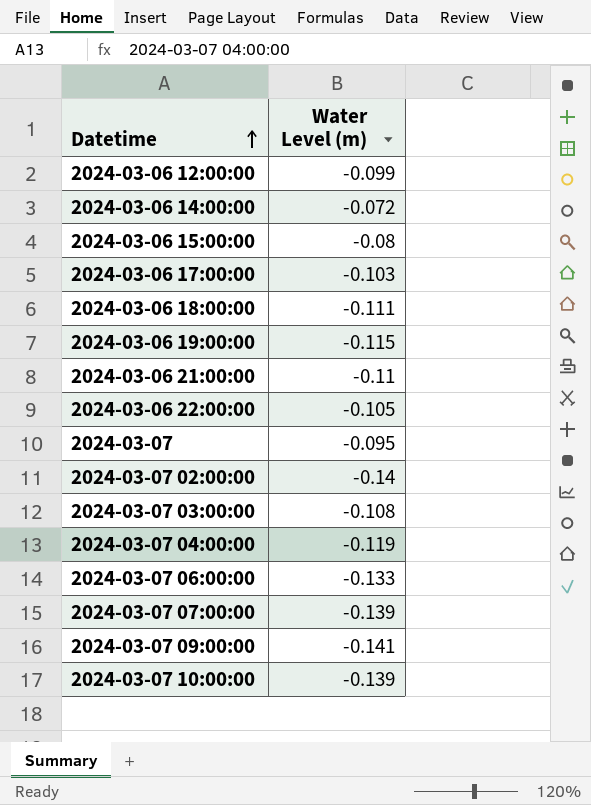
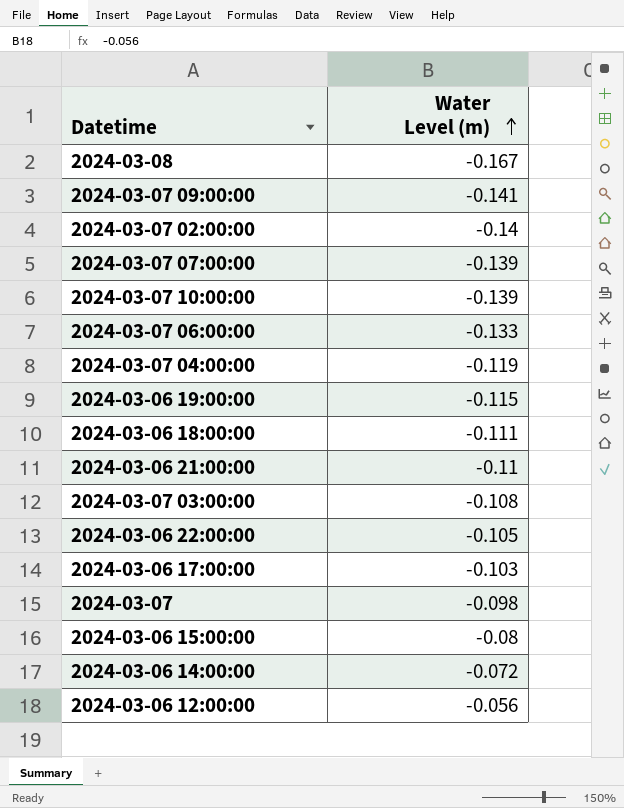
row order: Datetime ascending -> Water Level (m) ascending
row 2024-03-08: none -> -0.167
2024-03-07 | Water Level (m): -0.095 -> -0.098
2024-03-06 12:00:00 | Water Level (m): -0.099 -> -0.056

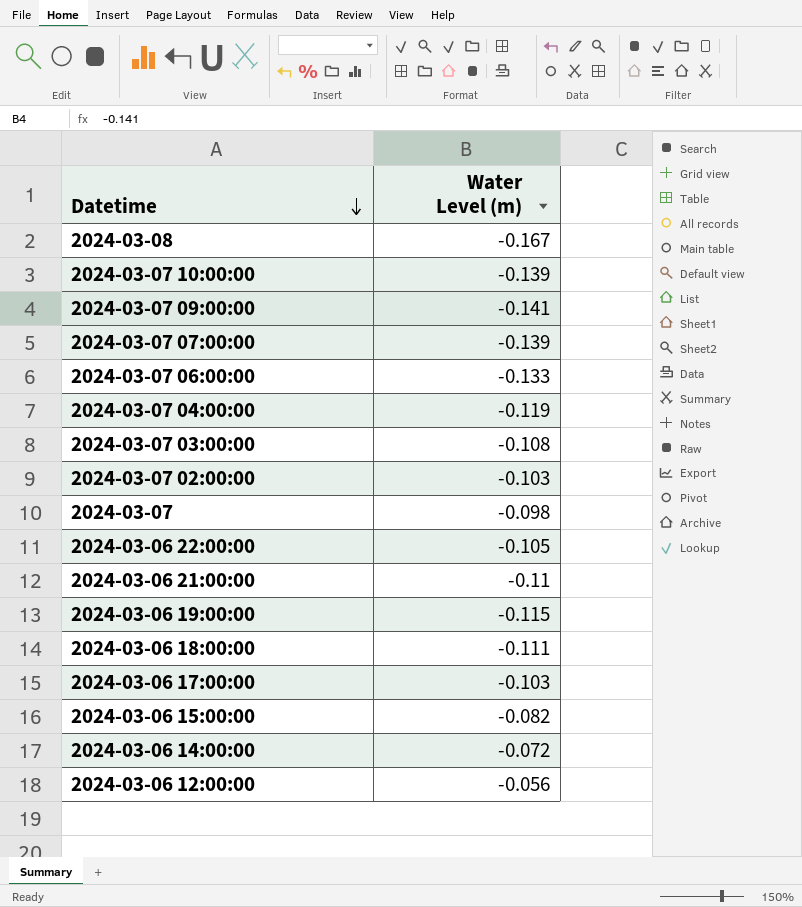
row order: Water Level (m) ascending -> Datetime descending
2024-03-07 02:00:00 | Water Level (m): -0.14 -> -0.103
2024-03-06 15:00:00 | Water Level (m): -0.08 -> -0.082

